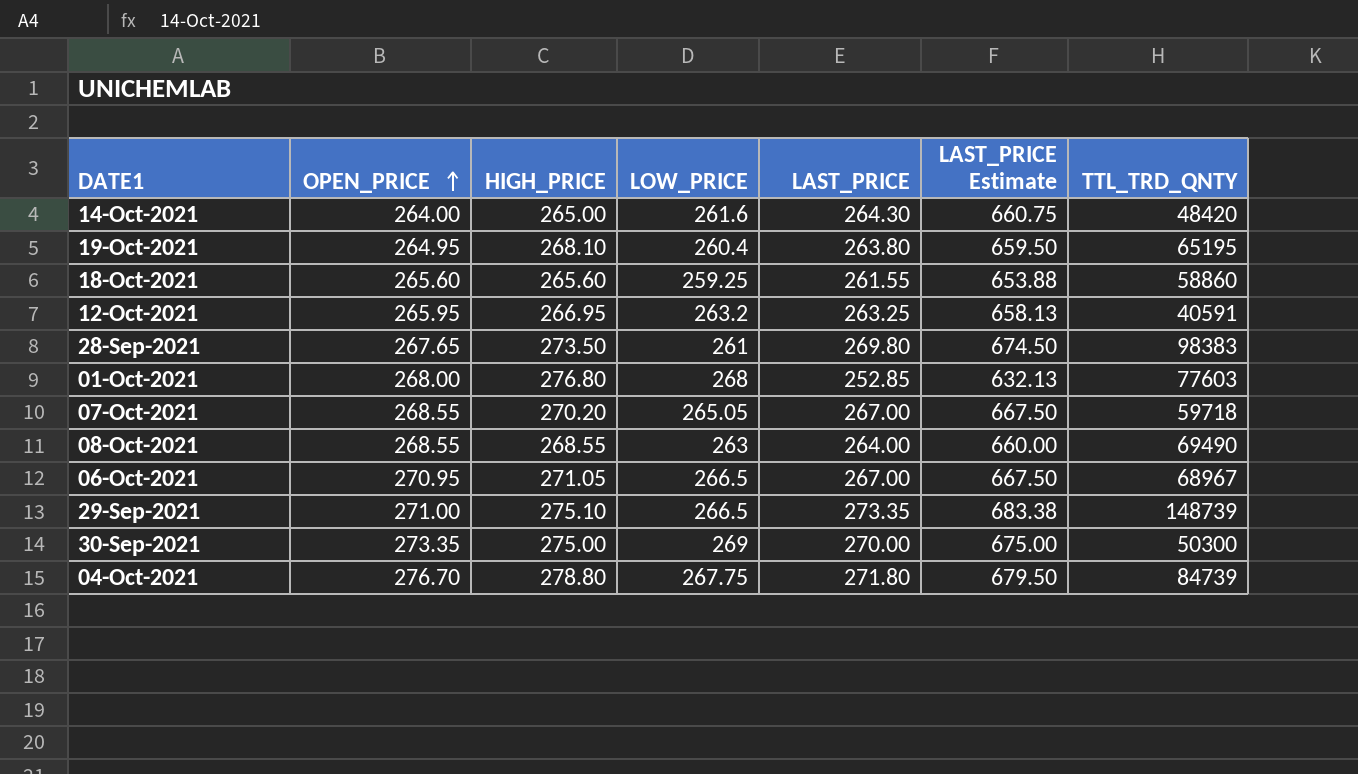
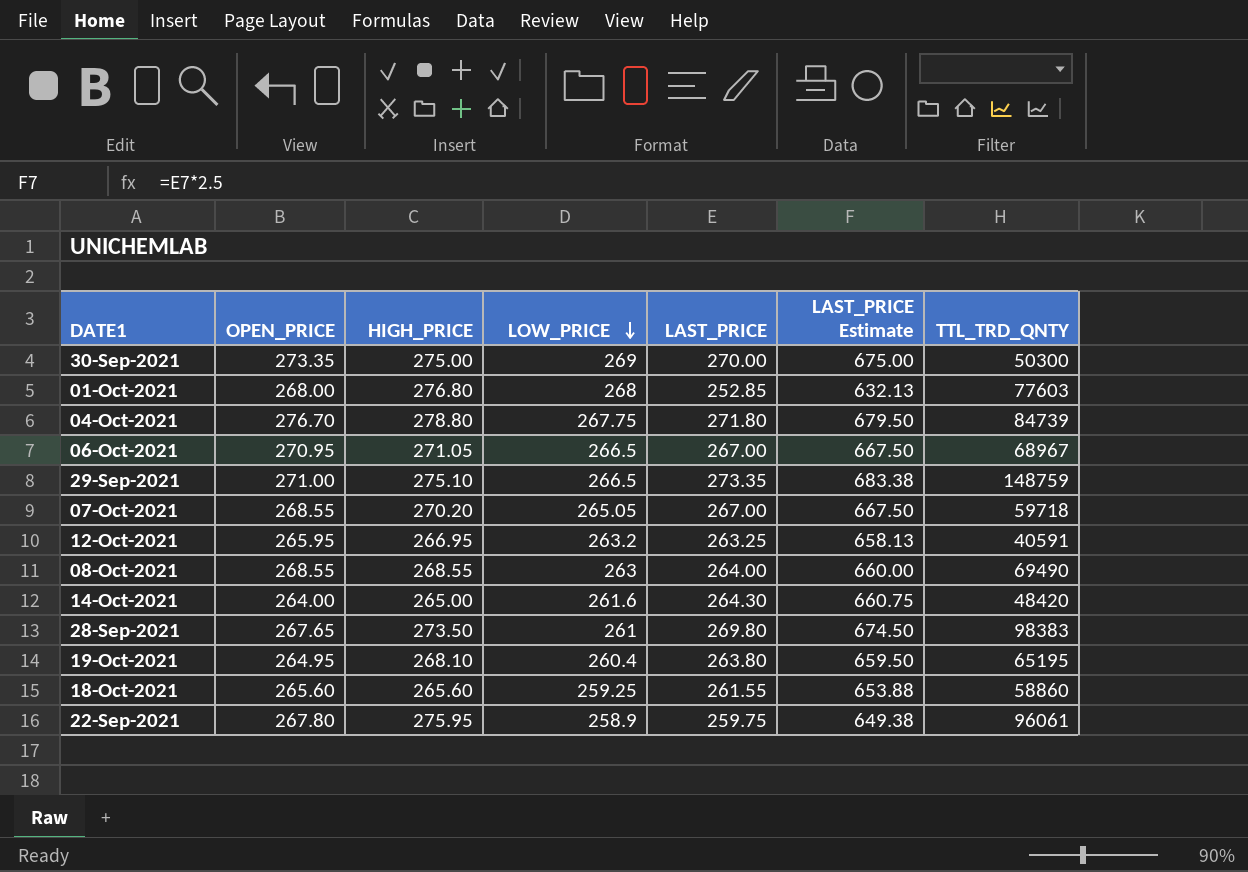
row order: OPEN_PRICE ascending -> LOW_PRICE descending
29-Sep-2021 | TTL_TRD_QNTY: 148739 -> 148759
row 22-Sep-2021: none -> 267.80 | 275.95 | 258.9 | 259.75 | 649.38 | 96061

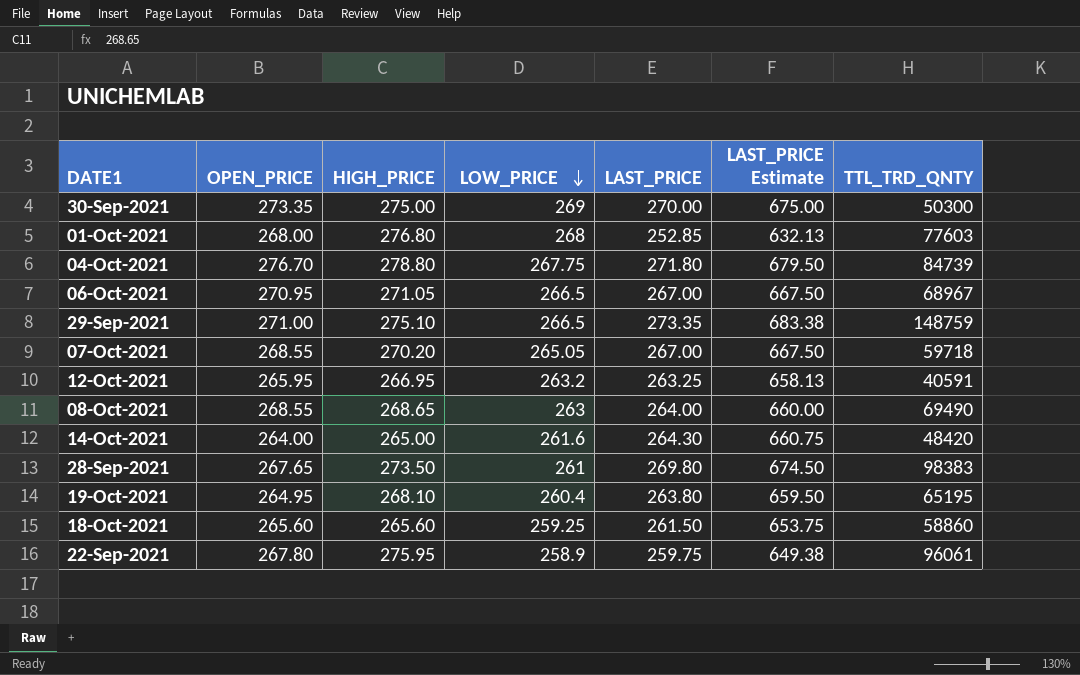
08-Oct-2021 | HIGH_PRICE: 268.55 -> 268.65
18-Oct-2021 | LAST_PRICE: 261.55 -> 261.50
18-Oct-2021 | LAST_PRICE Estimate: 653.88 -> 653.75

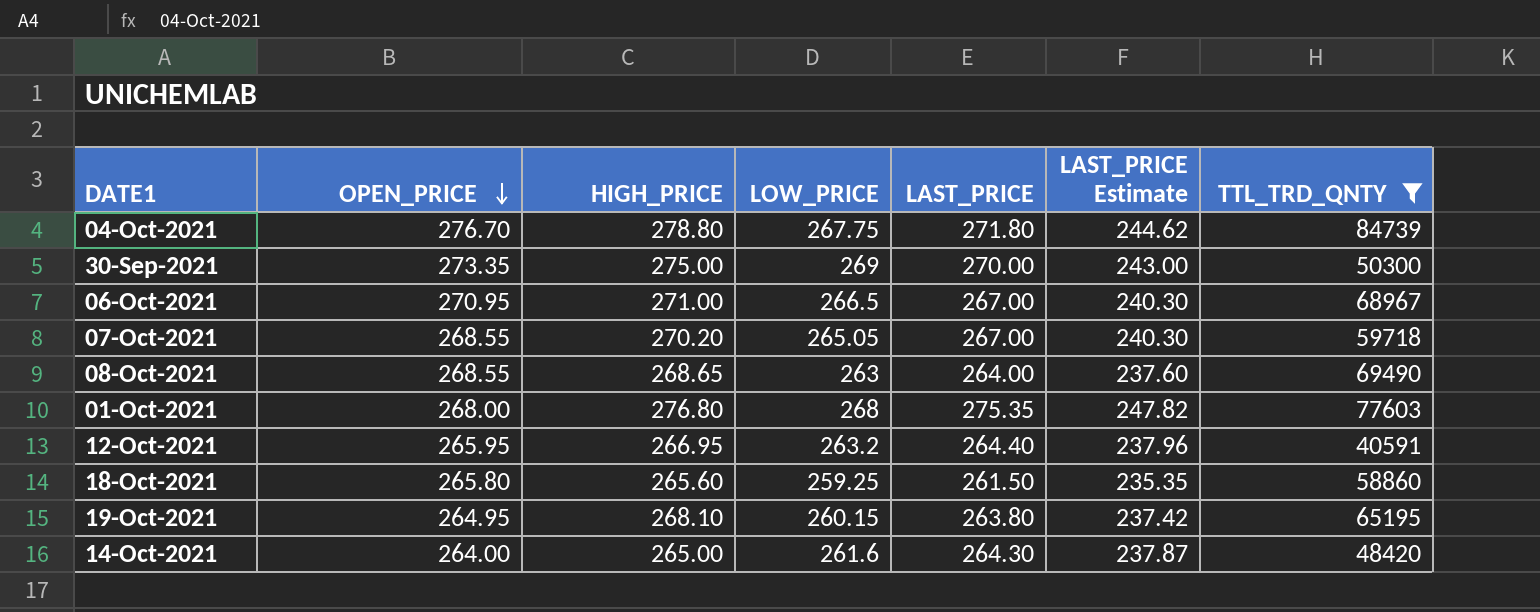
filter: none -> TTL_TRD_QNTY <= 84739
row order: LOW_PRICE descending -> OPEN_PRICE descending
column LAST_PRICE Estimate | formula: [LAST_PRICE] * 2.5 -> [LAST_PRICE] * 0.9
06-Oct-2021 | HIGH_PRICE: 271.05 -> 271.00
01-Oct-2021 | LAST_PRICE: 252.85 -> 275.35
12-Oct-2021 | LAST_PRICE: 263.25 -> 264.40
18-Oct-2021 | OPEN_PRICE: 265.60 -> 265.80
19-Oct-2021 | LOW_PRICE: 260.4 -> 260.15

